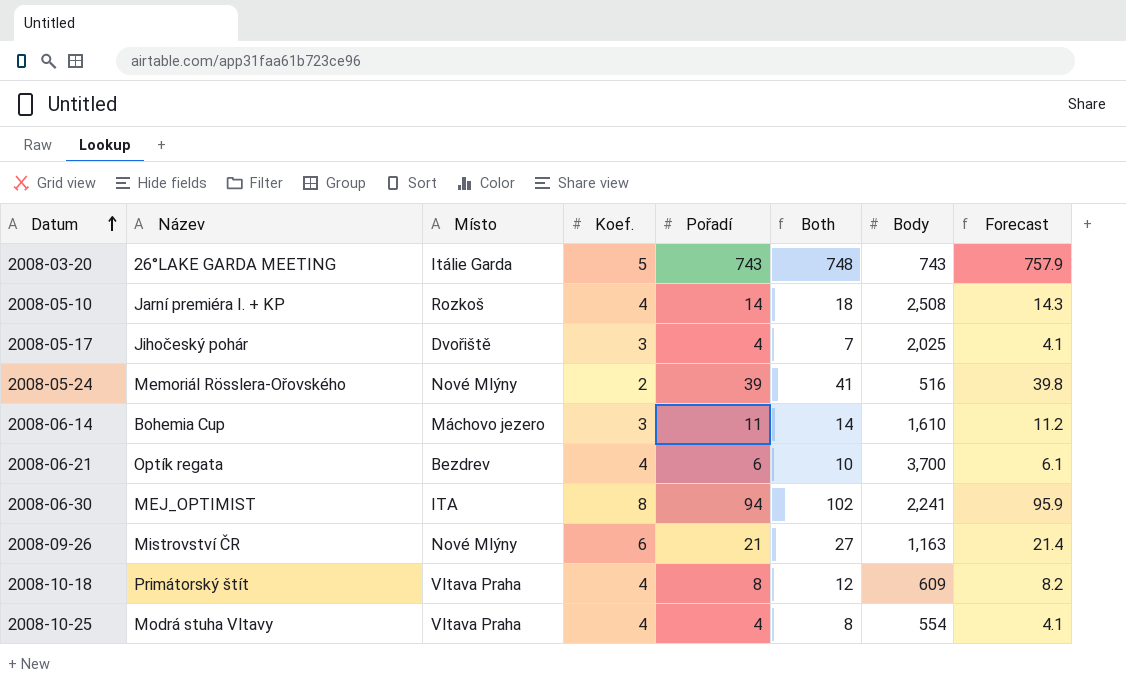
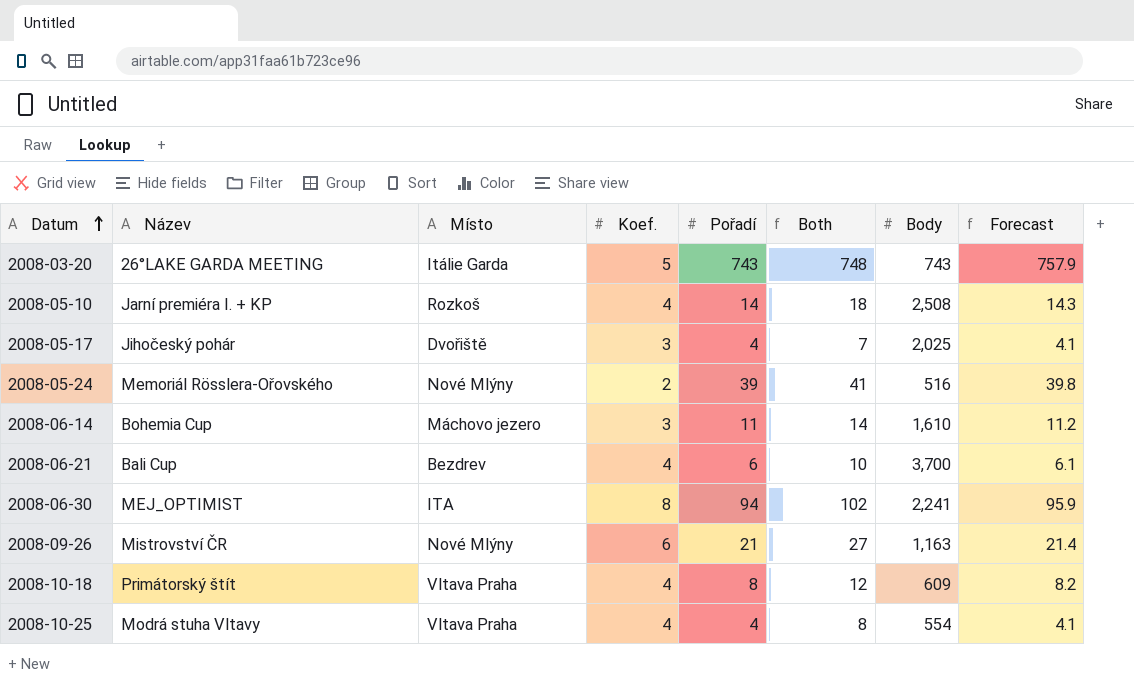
2008-06-21 | Název: Optík regata -> Bali Cup

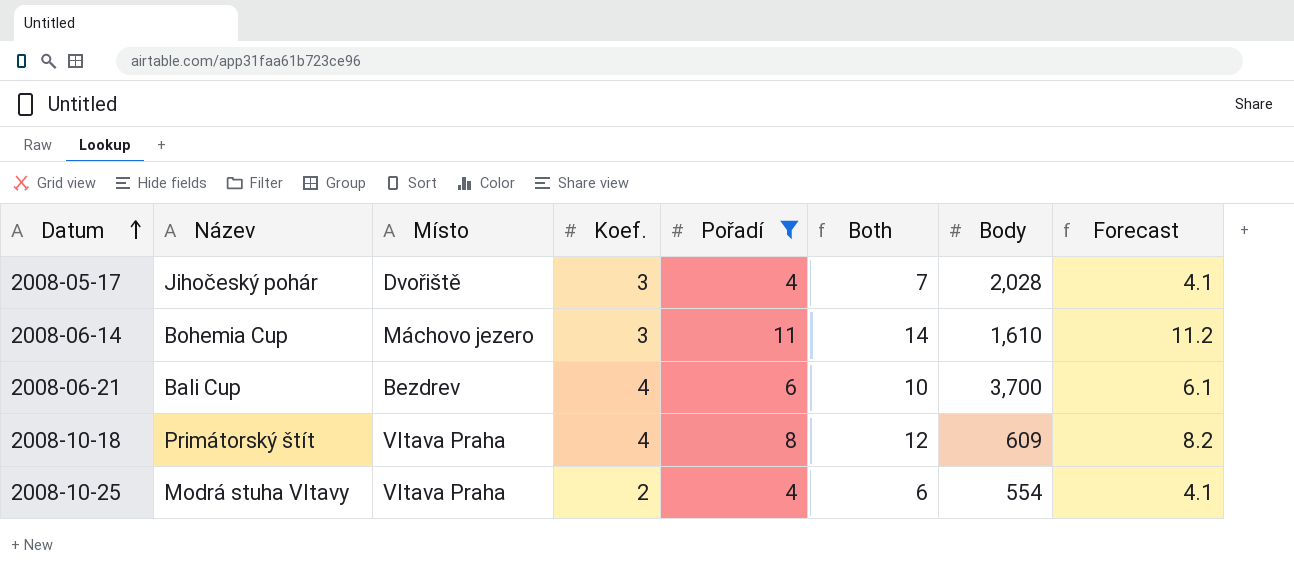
filter: none -> Pořadí <= 11
2008-05-17 | Body: 2,025 -> 2,028
2008-10-25 | Koef.: 4 -> 2
2008-10-25 | Both: 8 -> 6

